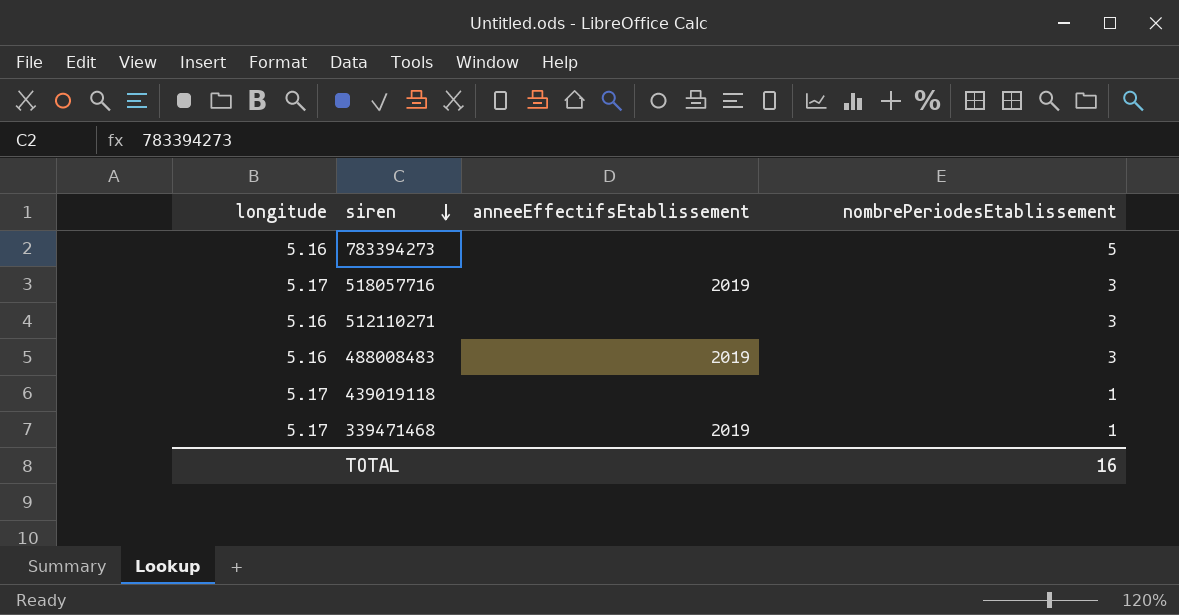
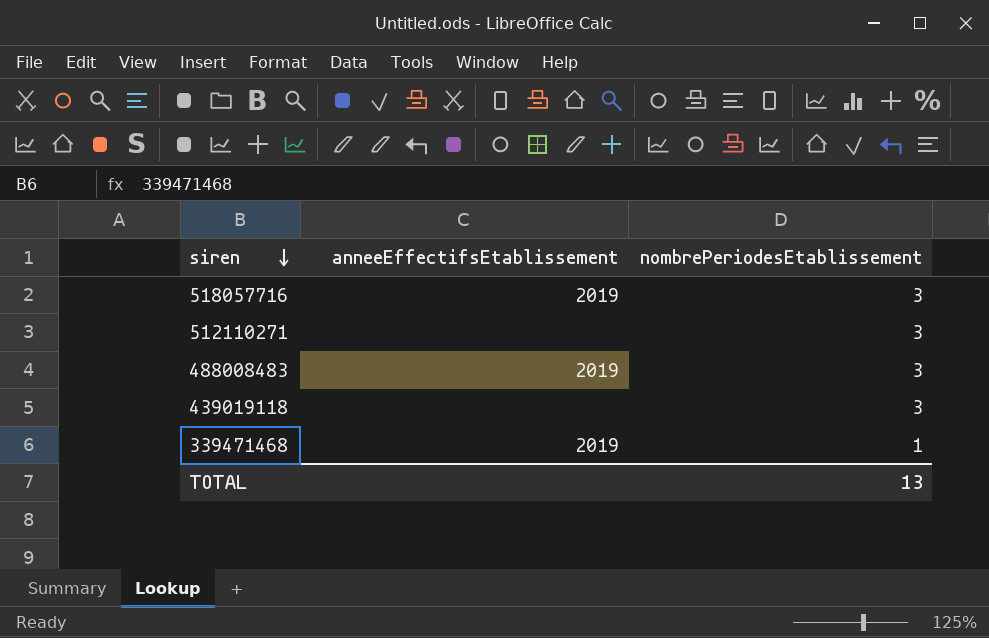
column longitude | position: 1 -> none
row 783394273: 5.16 | none | 5 -> none
439019118 | nombrePeriodesEtablissement: 1 -> 3
TOTAL | nombrePeriodesEtablissement: 16 -> 13

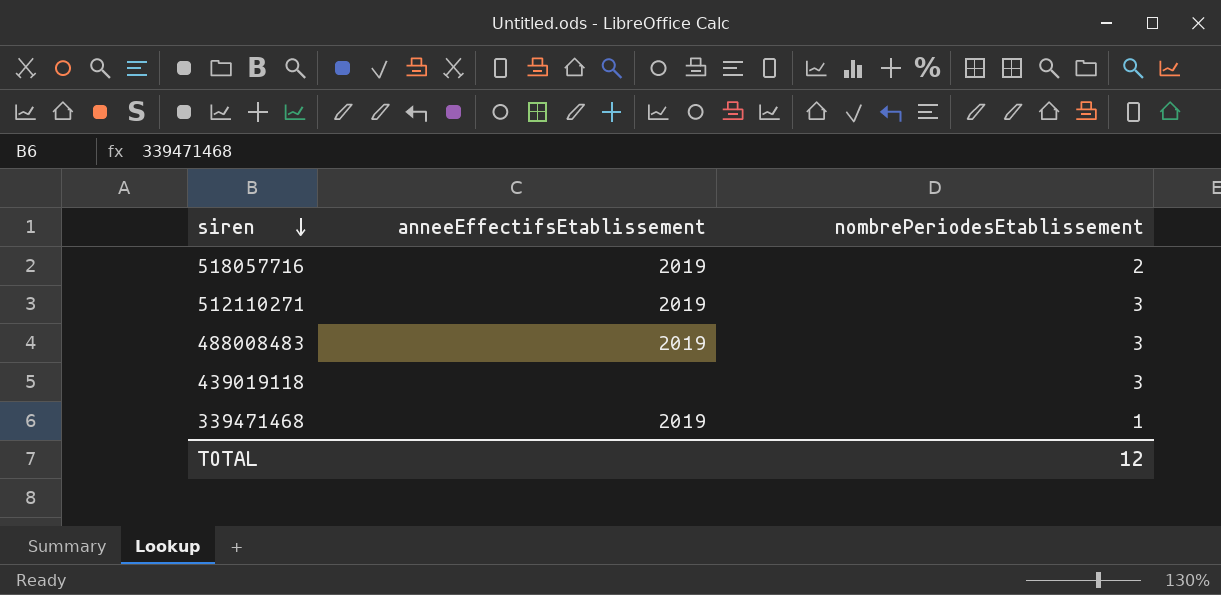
518057716 | nombrePeriodesEtablissement: 3 -> 2
512110271 | anneeEffectifsEtablissement: none -> 2019
TOTAL | nombrePeriodesEtablissement: 13 -> 12

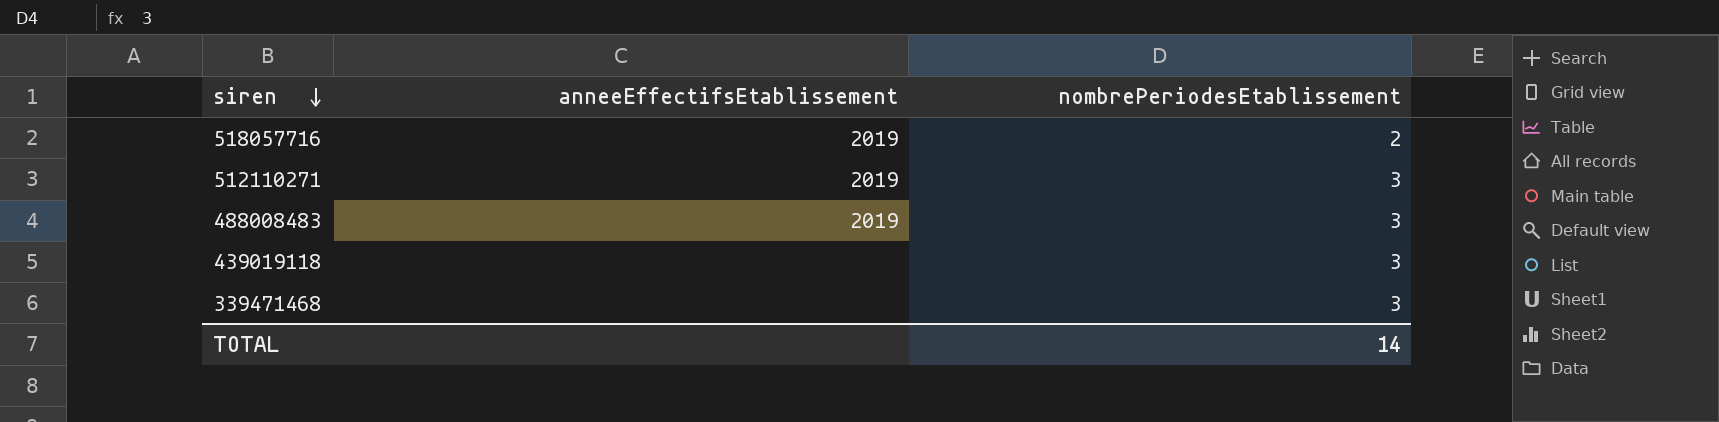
339471468 | anneeEffectifsEtablissement: 2019 -> none
339471468 | nombrePeriodesEtablissement: 1 -> 3
TOTAL | nombrePeriodesEtablissement: 12 -> 14

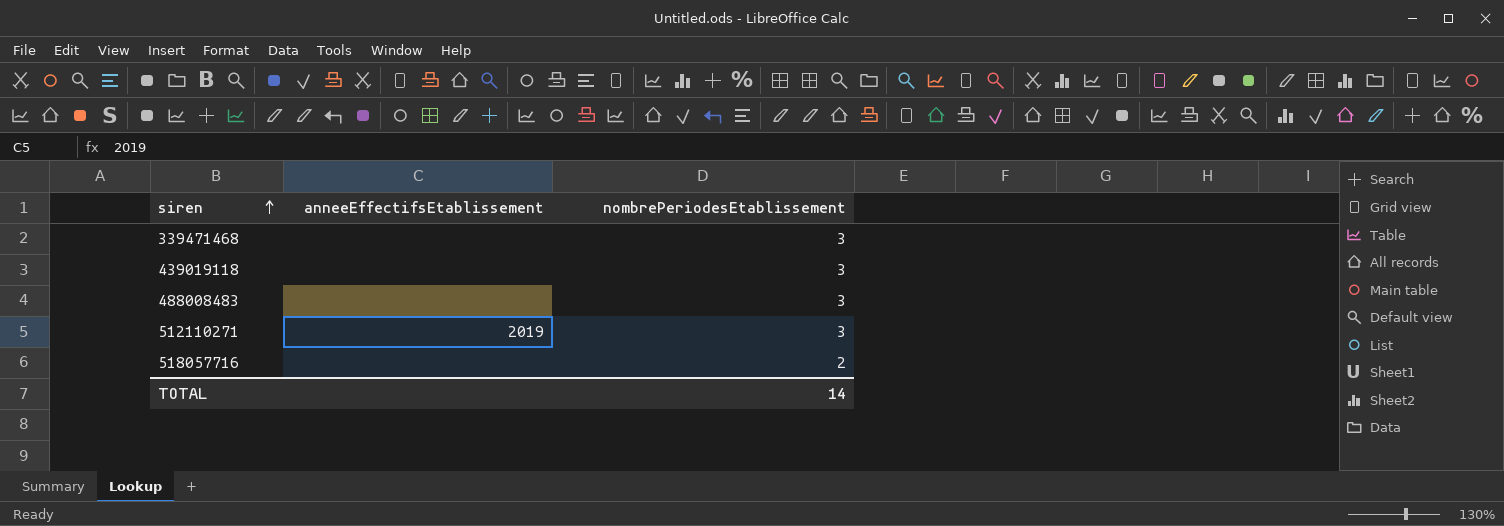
row order: siren descending -> siren ascending
488008483 | anneeEffectifsEtablissement: 2019 -> none
518057716 | anneeEffectifsEtablissement: 2019 -> none

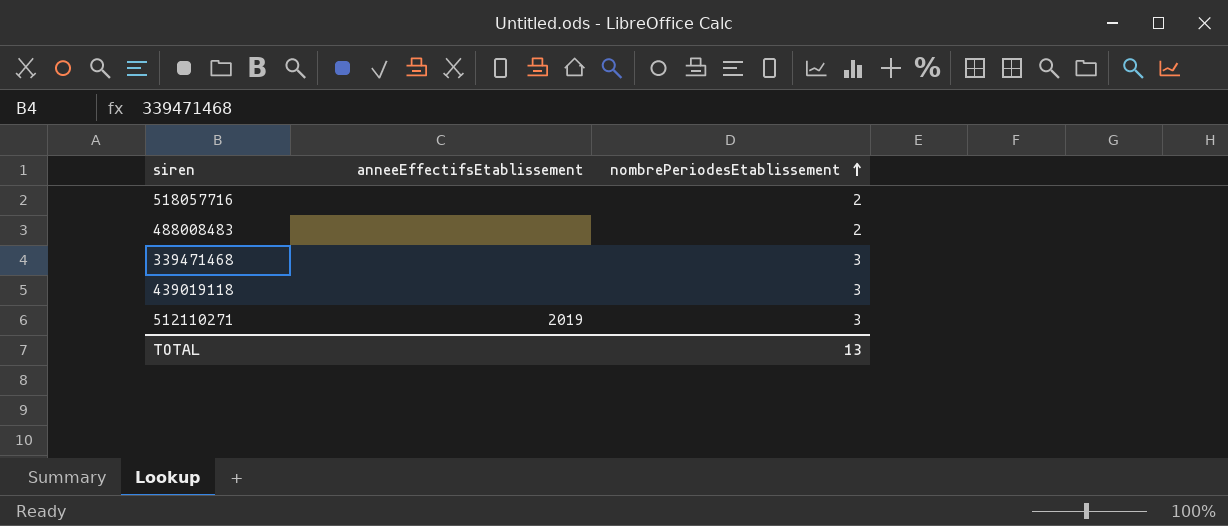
row order: siren ascending -> nombrePeriodesEtablissement ascending
488008483 | nombrePeriodesEtablissement: 3 -> 2
TOTAL | nombrePeriodesEtablissement: 14 -> 13

